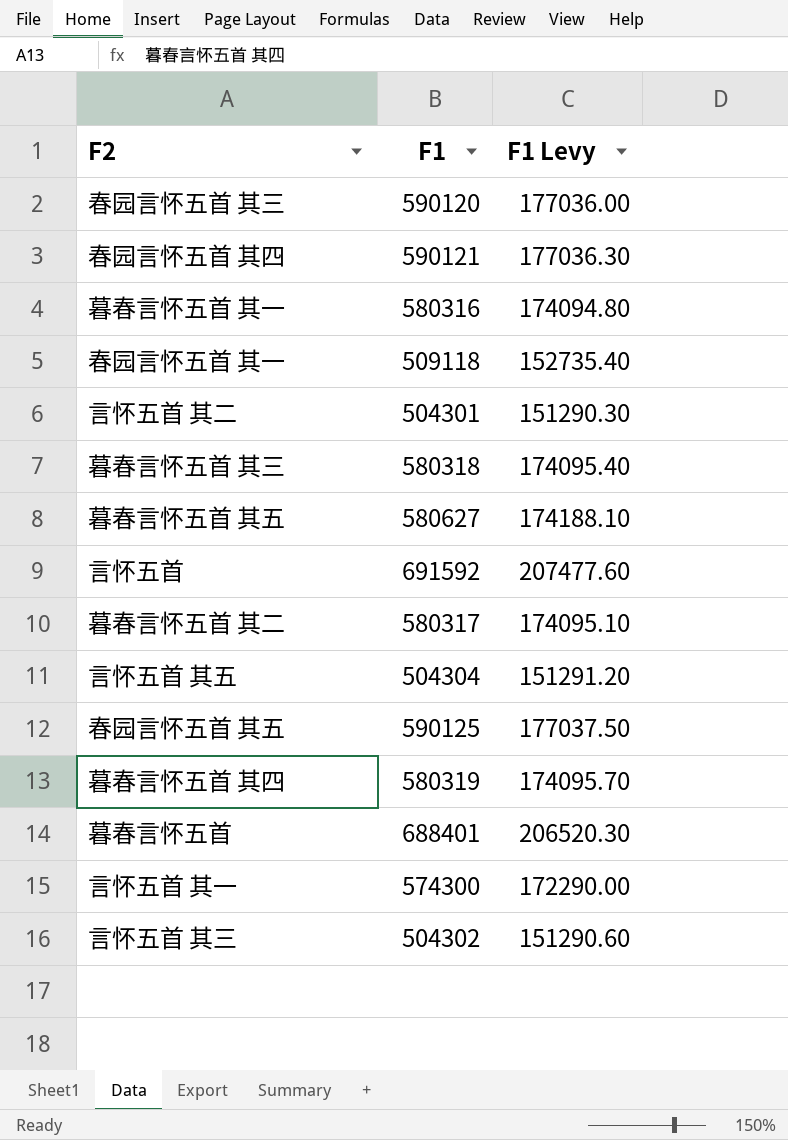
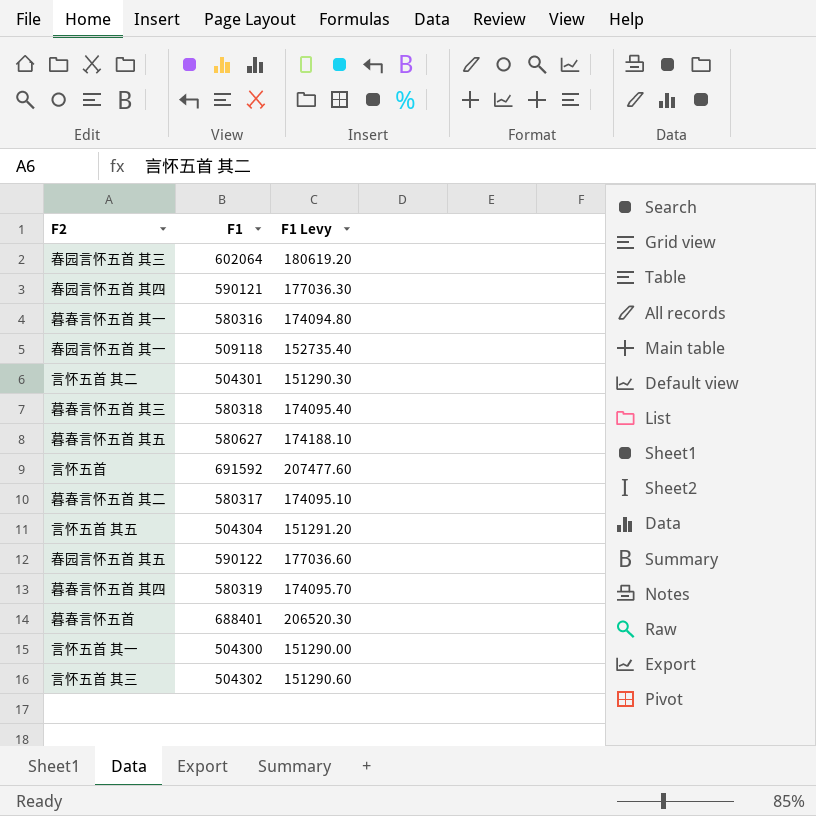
春园言怀五首 其三 | F1: 590120 -> 602064
春园言怀五首 其三 | F1 Levy: 177036.00 -> 180619.20
春园言怀五首 其五 | F1: 590125 -> 590122
春园言怀五首 其五 | F1 Levy: 177037.50 -> 177036.60
言怀五首 其一 | F1: 574300 -> 504300
言怀五首 其一 | F1 Levy: 172290.00 -> 151290.00

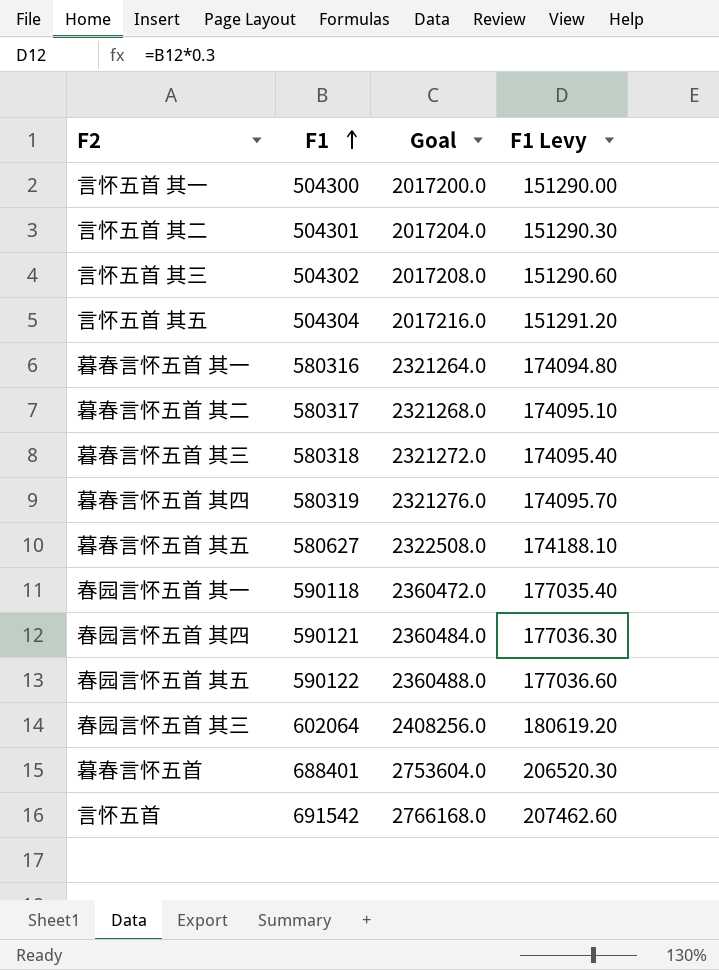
row order: none -> F1 ascending
column Goal | formula: none -> [F1] * 4
春园言怀五首 其一 | F1: 509118 -> 590118
春园言怀五首 其一 | F1 Levy: 152735.40 -> 177035.40
言怀五首 | F1: 691592 -> 691542
言怀五首 | F1 Levy: 207477.60 -> 207462.60

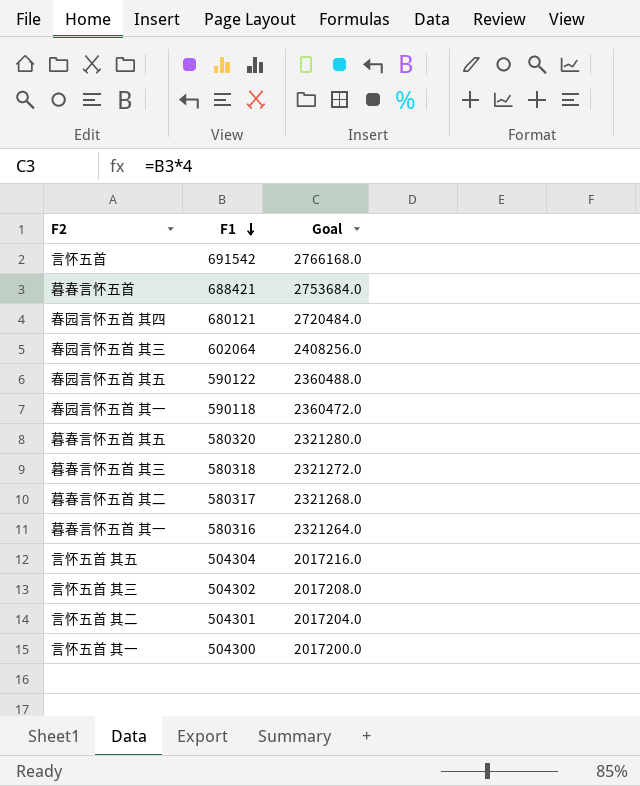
row order: F1 ascending -> F1 descending
column F1 Levy | formula: [F1] * 0.3 -> none
row 暮春言怀五首 其四: 580319 | 2321276.0 | 174095.70 -> none
暮春言怀五首 | F1: 688401 -> 688421
暮春言怀五首 | Goal: 2753604.0 -> 2753684.0
春园言怀五首 其四 | F1: 590121 -> 680121
春园言怀五首 其四 | Goal: 2360484.0 -> 2720484.0
暮春言怀五首 其五 | F1: 580627 -> 580320
暮春言怀五首 其五 | Goal: 2322508.0 -> 2321280.0

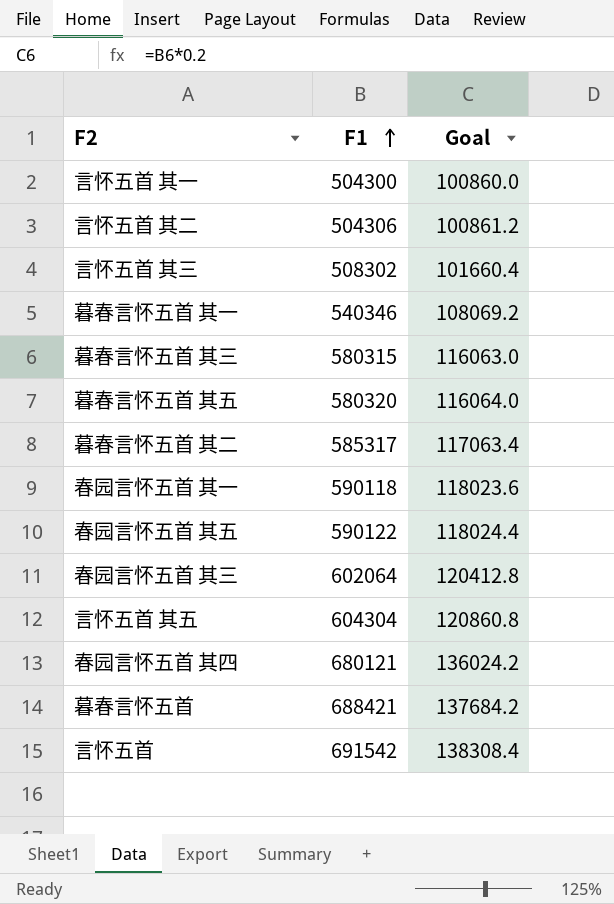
row order: F1 descending -> F1 ascending
column Goal | formula: [F1] * 4 -> [F1] * 0.2
言怀五首 其二 | F1: 504301 -> 504306
言怀五首 其三 | F1: 504302 -> 508302
暮春言怀五首 其一 | F1: 580316 -> 540346
暮春言怀五首 其三 | F1: 580318 -> 580315
暮春言怀五首 其二 | F1: 580317 -> 585317
言怀五首 其五 | F1: 504304 -> 604304

